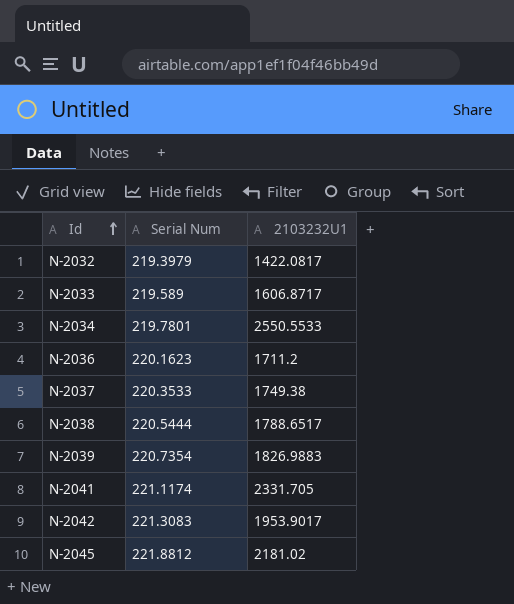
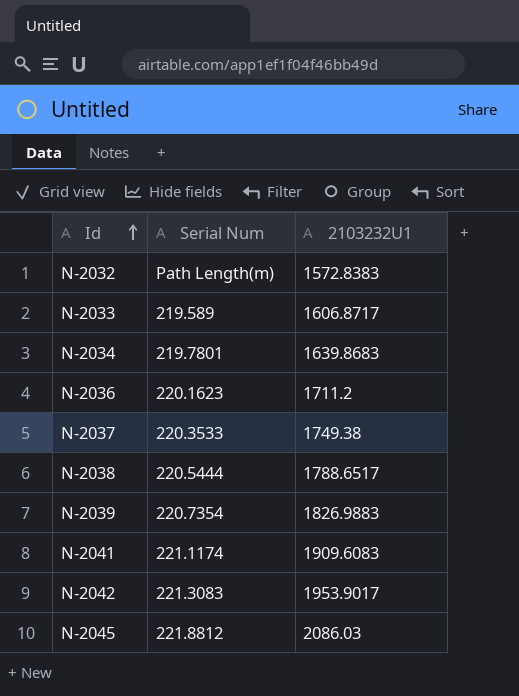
N-2032 | Serial Num: 219.3979 -> Path Length(m)
N-2032 | 2103232U1: 1422.0817 -> 1572.8383
N-2034 | 2103232U1: 2550.5533 -> 1639.8683
N-2041 | 2103232U1: 2331.705 -> 1909.6083
N-2045 | 2103232U1: 2181.02 -> 2086.03

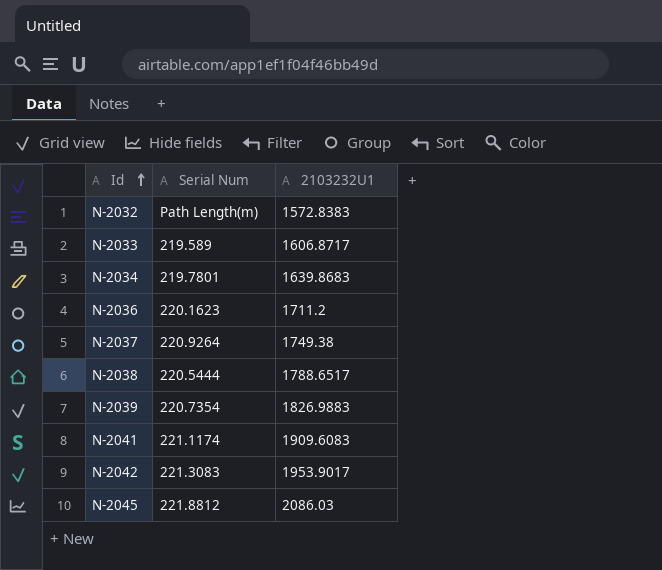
N-2037 | Serial Num: 220.3533 -> 220.9264

